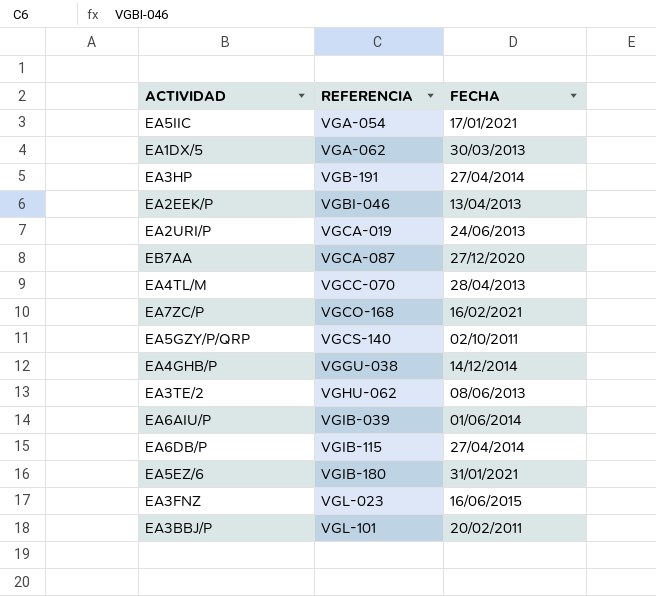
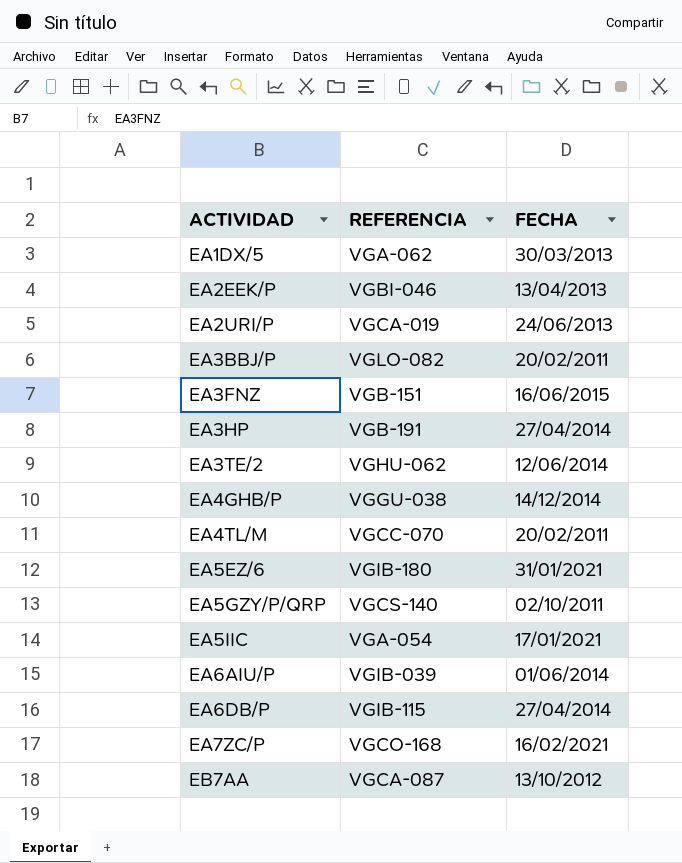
row order: REFERENCIA ascending -> ACTIVIDAD ascending
EA3BBJ/P | REFERENCIA: VGL-101 -> VGLO-082
EA3FNZ | REFERENCIA: VGL-023 -> VGB-151
EA3TE/2 | FECHA: 08/06/2013 -> 12/06/2014
EA4TL/M | FECHA: 28/04/2013 -> 20/02/2011
EB7AA | FECHA: 27/12/2020 -> 13/10/2012

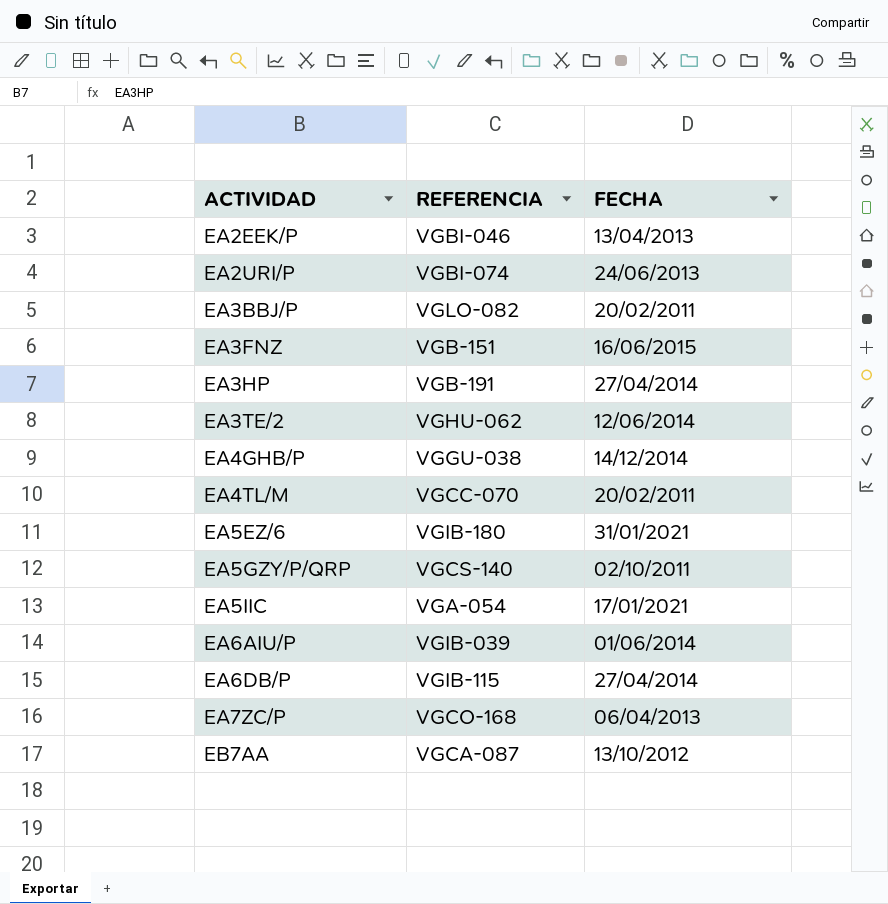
row EA1DX/5: VGA-062 | 30/03/2013 -> none
EA2URI/P | REFERENCIA: VGCA-019 -> VGBI-074
EA7ZC/P | FECHA: 16/02/2021 -> 06/04/2013

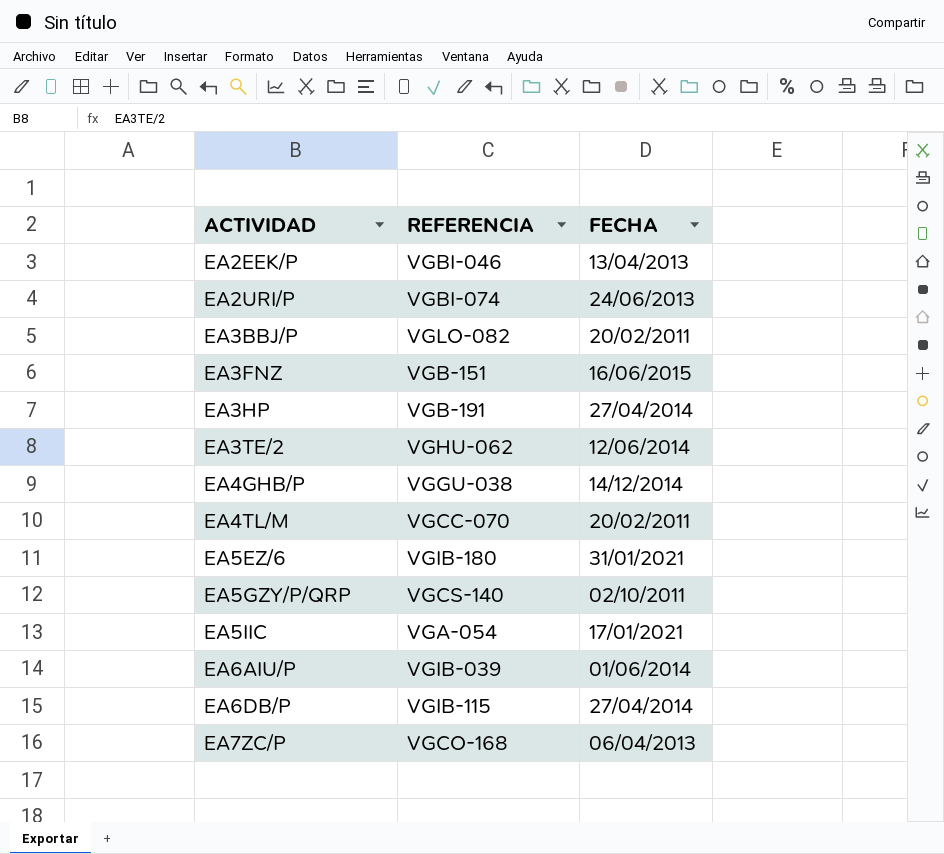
row EB7AA: VGCA-087 | 13/10/2012 -> none

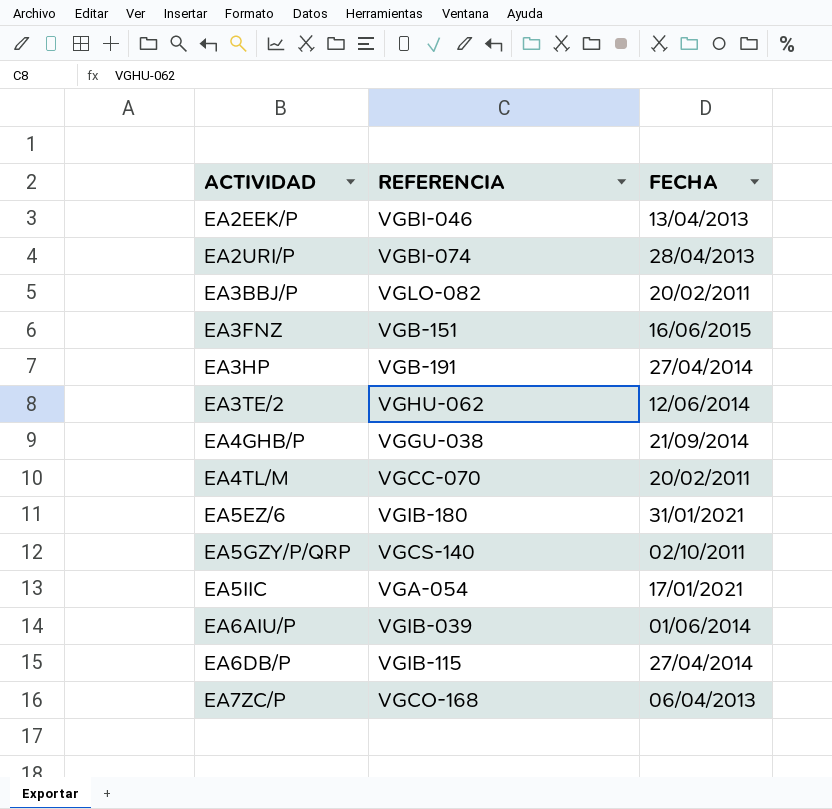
EA2URI/P | FECHA: 24/06/2013 -> 28/04/2013
EA4GHB/P | FECHA: 14/12/2014 -> 21/09/2014

